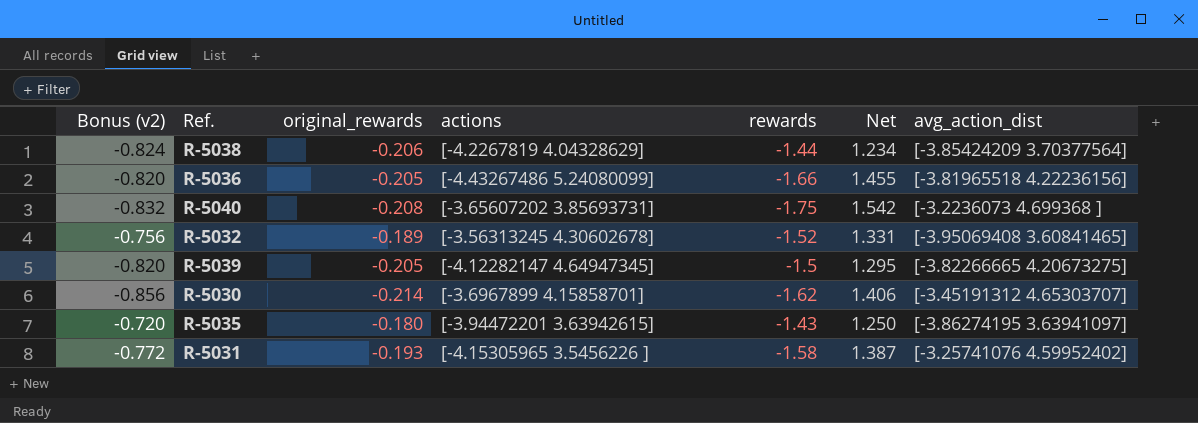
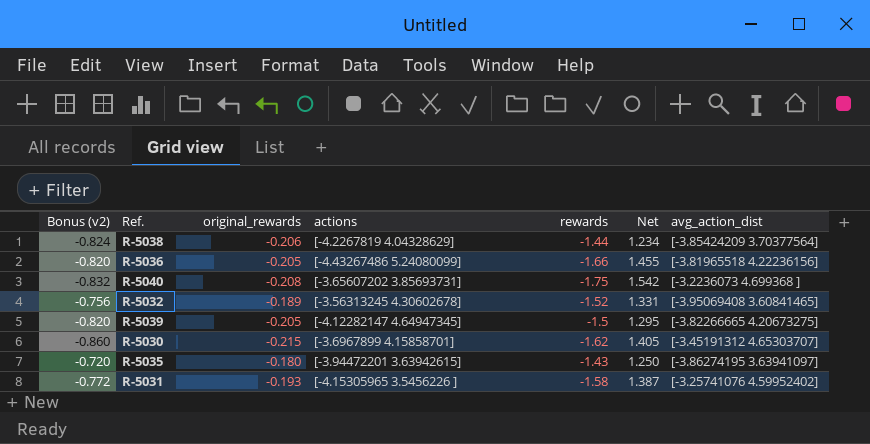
R-5030 | Bonus (v2): -0.856 -> -0.860
R-5030 | original_rewards: -0.214 -> -0.215
R-5030 | Net: 1.406 -> 1.405

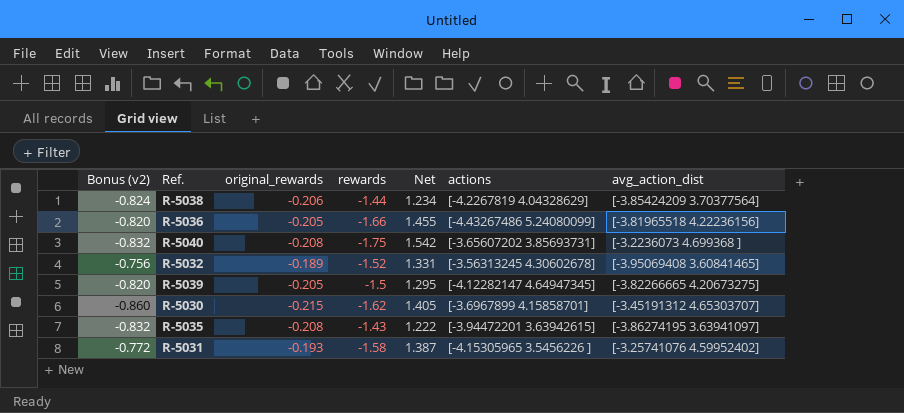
column actions | position: 4 -> 6
R-5035 | Bonus (v2): -0.720 -> -0.832
R-5035 | original_rewards: -0.180 -> -0.208
R-5035 | Net: 1.250 -> 1.222

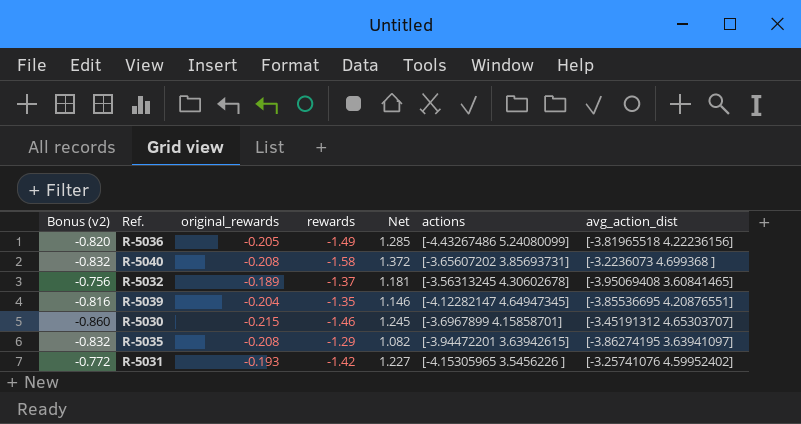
row R-5038: -0.824 | -0.206 | -1.44 | 1.234 | [-4.2267819 4.04328629] | [-3.85424209 3.70377564] -> none
R-5036 | rewards: -1.66 -> -1.49
R-5036 | Net: 1.455 -> 1.285
R-5040 | rewards: -1.75 -> -1.58
R-5040 | Net: 1.542 -> 1.372
R-5032 | rewards: -1.52 -> -1.37
R-5032 | Net: 1.331 -> 1.181
R-5039 | Bonus (v2): -0.820 -> -0.816
R-5039 | original_rewards: -0.205 -> -0.204
R-5039 | rewards: -1.5 -> -1.35
R-5039 | Net: 1.295 -> 1.146
R-5039 | avg_action_dist: [-3.82266665 4.20673275] -> [-3.85536695 4.20876551]
R-5030 | rewards: -1.62 -> -1.46
R-5030 | Net: 1.405 -> 1.245
R-5035 | rewards: -1.43 -> -1.29
R-5035 | Net: 1.222 -> 1.082
R-5031 | rewards: -1.58 -> -1.42
R-5031 | Net: 1.387 -> 1.227

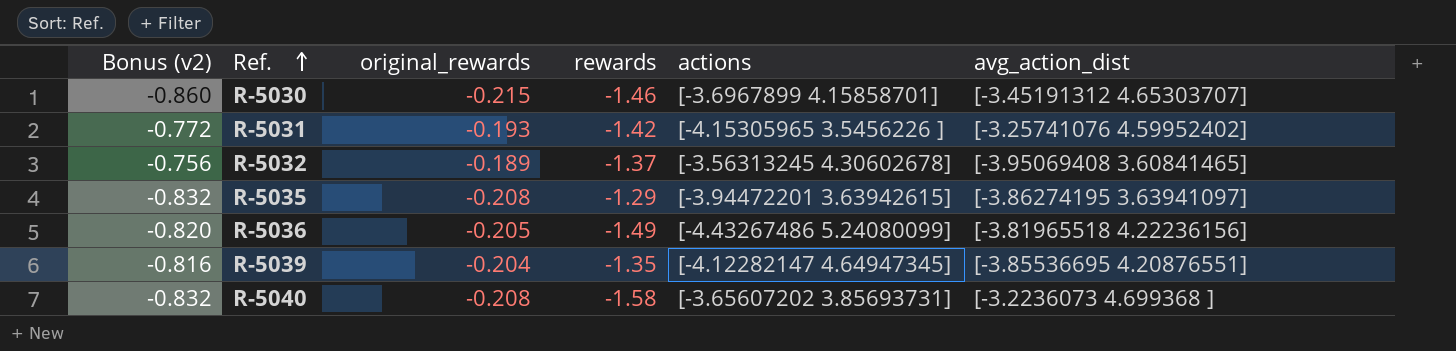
row order: none -> Ref. ascending
column Net | formula: [original_rewards] - [rewards] -> none

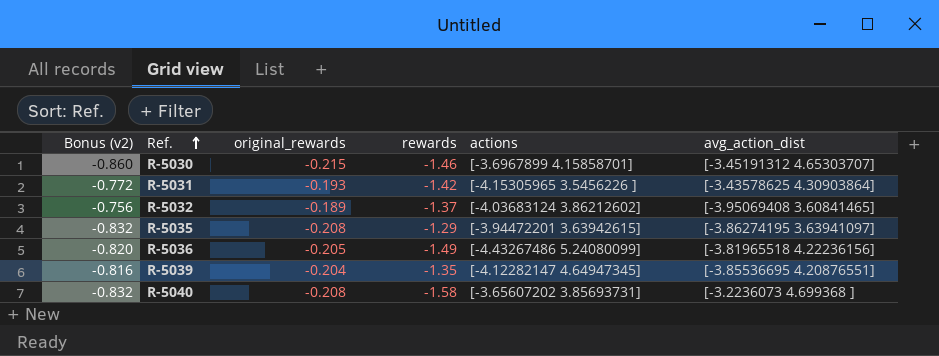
R-5031 | avg_action_dist: [-3.25741076 4.59952402] -> [-3.43578625 4.30903864]
R-5032 | actions: [-3.56313245 4.30602678] -> [-4.03683124 3.86212602]

